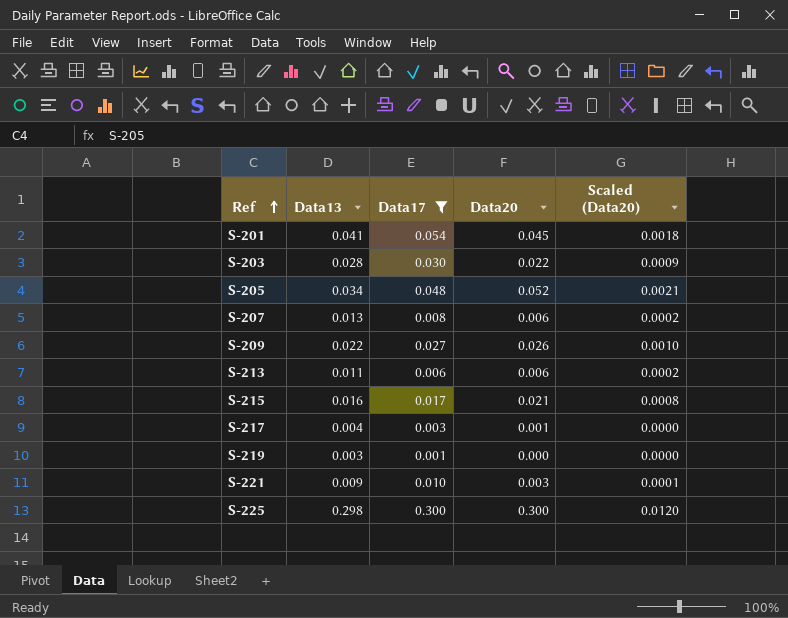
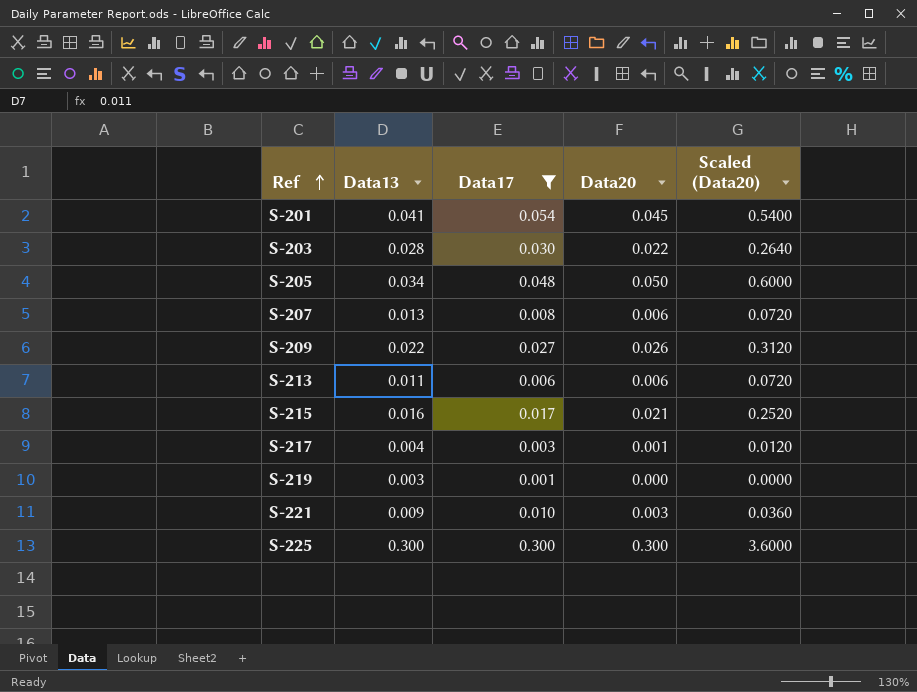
column Scaled (Data20) | formula: [Data20] * 0.04 -> [Data20] * 12
S-205 | Data20: 0.052 -> 0.050
S-225 | Data13: 0.298 -> 0.300

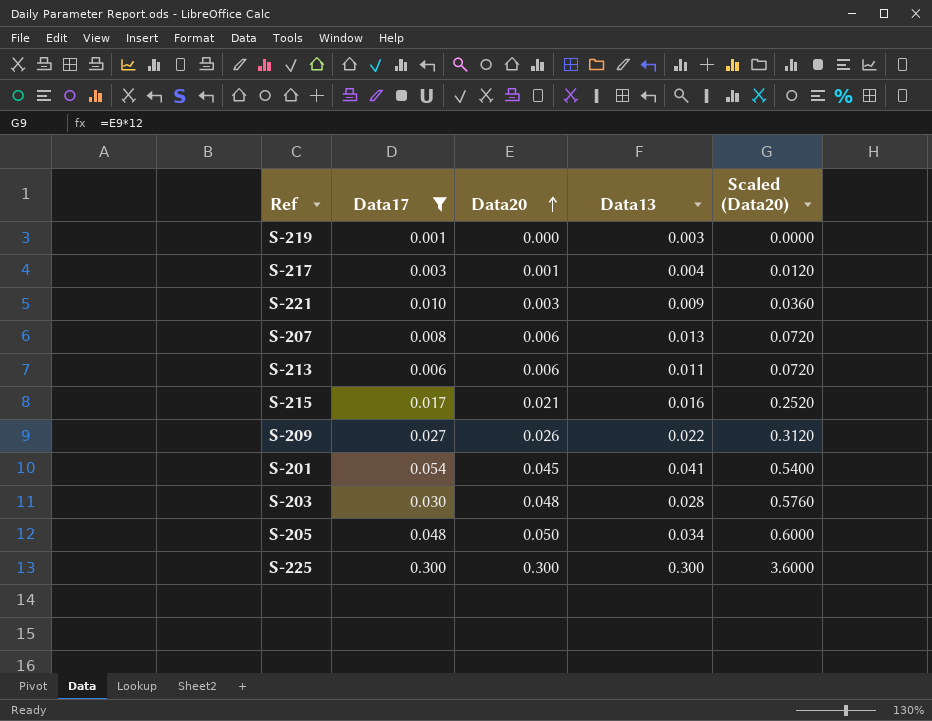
row order: Ref ascending -> Data20 ascending
column Data13 | position: 2 -> 4
S-203 | Data20: 0.022 -> 0.048
S-203 | Scaled (Data20): 0.2640 -> 0.5760

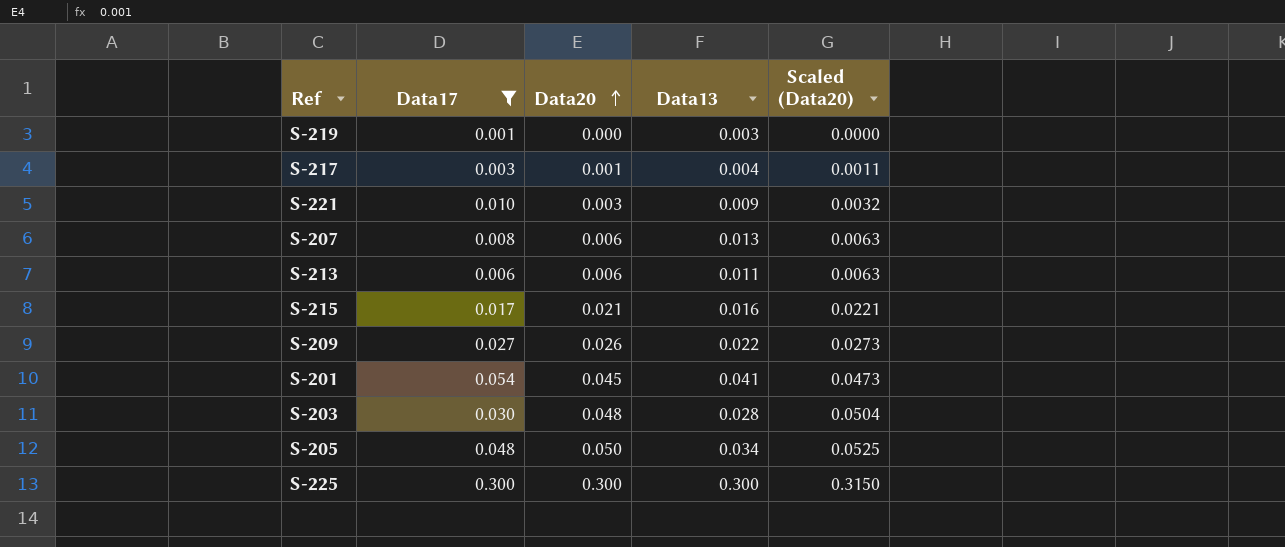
column Scaled (Data20) | formula: [Data20] * 12 -> [Data20] * 1.05

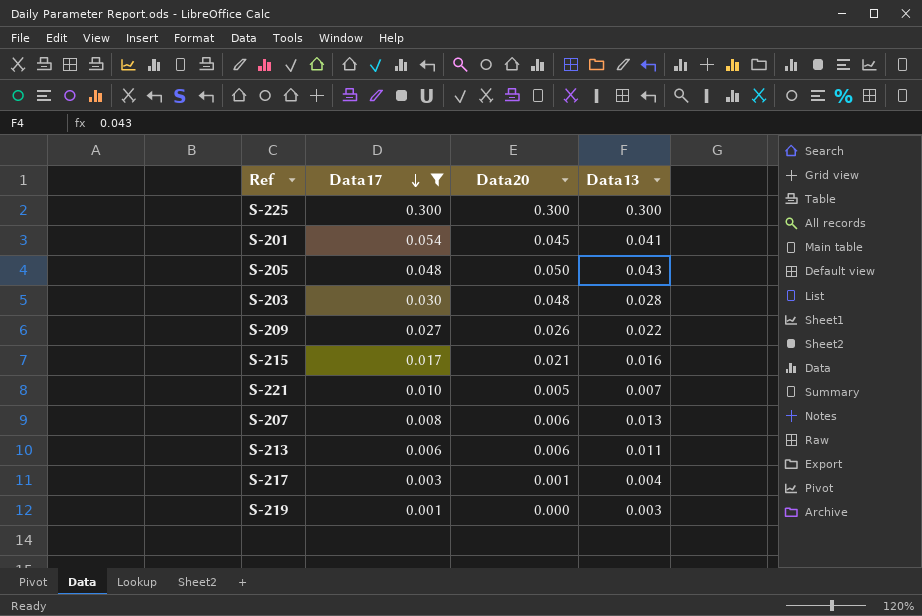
row order: Data20 ascending -> Data17 descending
column Scaled (Data20) | formula: [Data20] * 1.05 -> none
S-205 | Data13: 0.034 -> 0.043
S-221 | Data20: 0.003 -> 0.005
S-221 | Data13: 0.009 -> 0.007

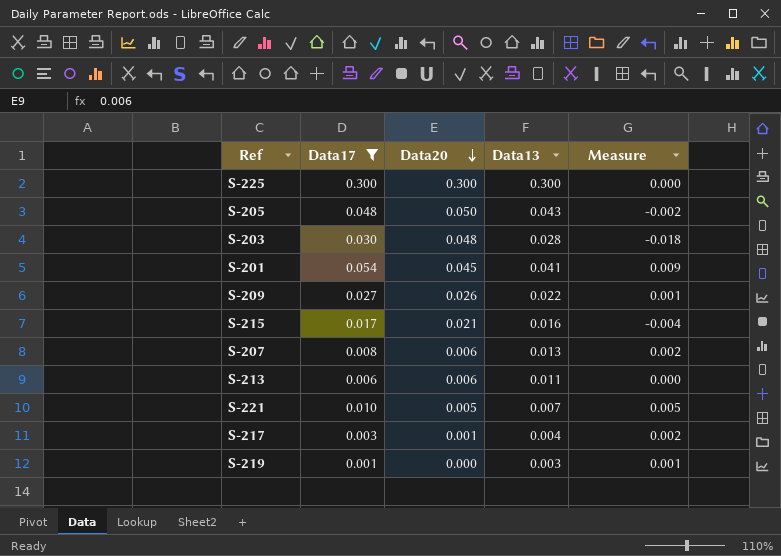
row order: Data17 descending -> Data20 descending
column Measure | formula: none -> [Data17] - [Data20]

